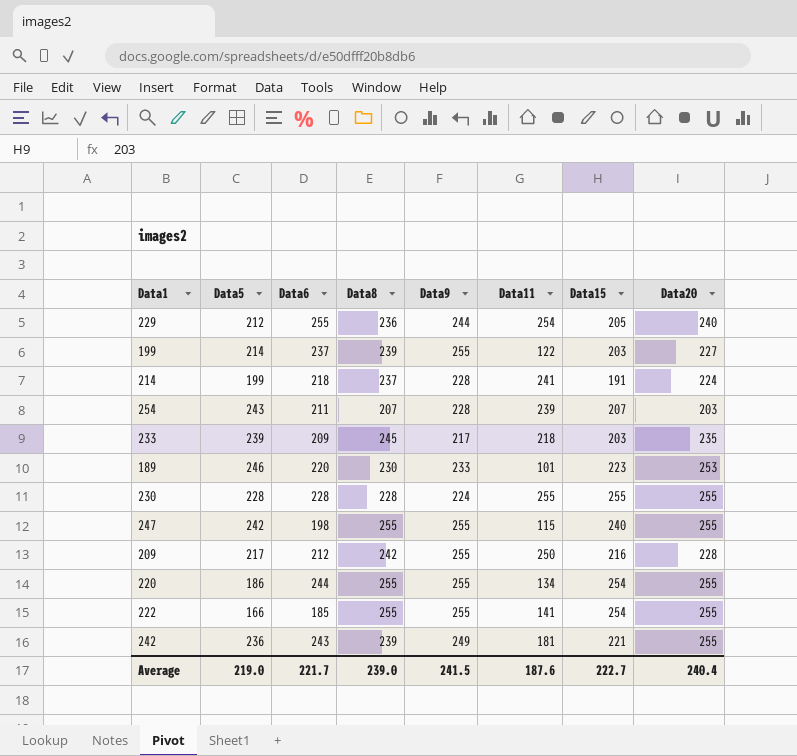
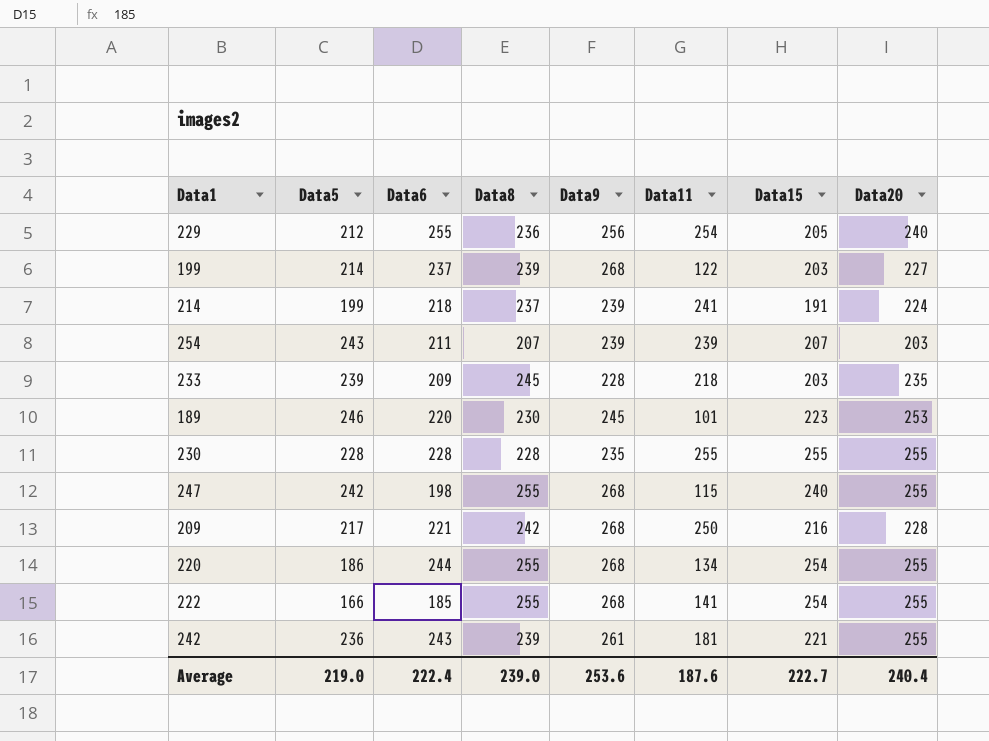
229 | Data9: 244 -> 256
199 | Data9: 255 -> 268
214 | Data9: 228 -> 239
254 | Data9: 228 -> 239
233 | Data9: 217 -> 228
189 | Data9: 233 -> 245
230 | Data9: 224 -> 235
247 | Data9: 255 -> 268
209 | Data6: 212 -> 221
209 | Data9: 255 -> 268
220 | Data9: 255 -> 268
222 | Data9: 255 -> 268
242 | Data9: 249 -> 261
Average | Data6: 221.7 -> 222.4
Average | Data9: 241.5 -> 253.6

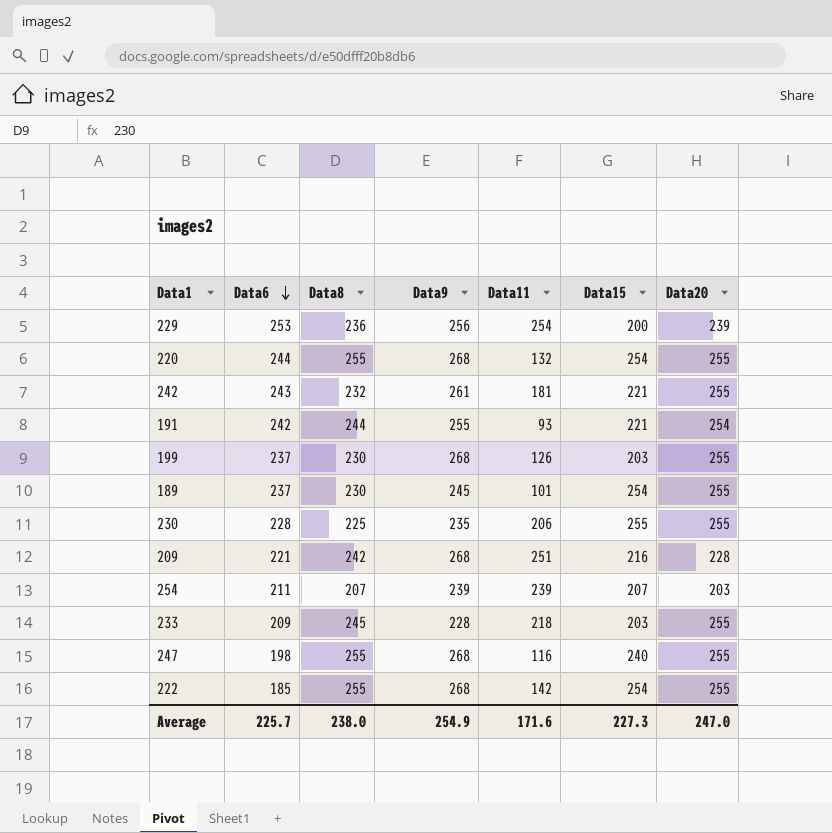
row order: none -> Data6 descending
column Data5 | position: 2 -> none
row 214: 199 | 218 | 237 | 239 | 241 | 191 | 224 -> none
229 | Data6: 255 -> 253
229 | Data15: 205 -> 200
229 | Data20: 240 -> 239
220 | Data11: 134 -> 132
242 | Data8: 239 -> 232
row 191: none -> 242 | 244 | 255 | 93 | 221 | 254
199 | Data8: 239 -> 230
199 | Data11: 122 -> 126
199 | Data20: 227 -> 255
189 | Data6: 220 -> 237
189 | Data15: 223 -> 254
189 | Data20: 253 -> 255
230 | Data8: 228 -> 225
230 | Data11: 255 -> 206
209 | Data11: 250 -> 251
233 | Data20: 235 -> 255
247 | Data11: 115 -> 116
222 | Data11: 141 -> 142
Average | Data6: 222.4 -> 225.7
Average | Data8: 239.0 -> 238.0
Average | Data9: 253.6 -> 254.9
Average | Data11: 187.6 -> 171.6
Average | Data15: 222.7 -> 227.3
Average | Data20: 240.4 -> 247.0

